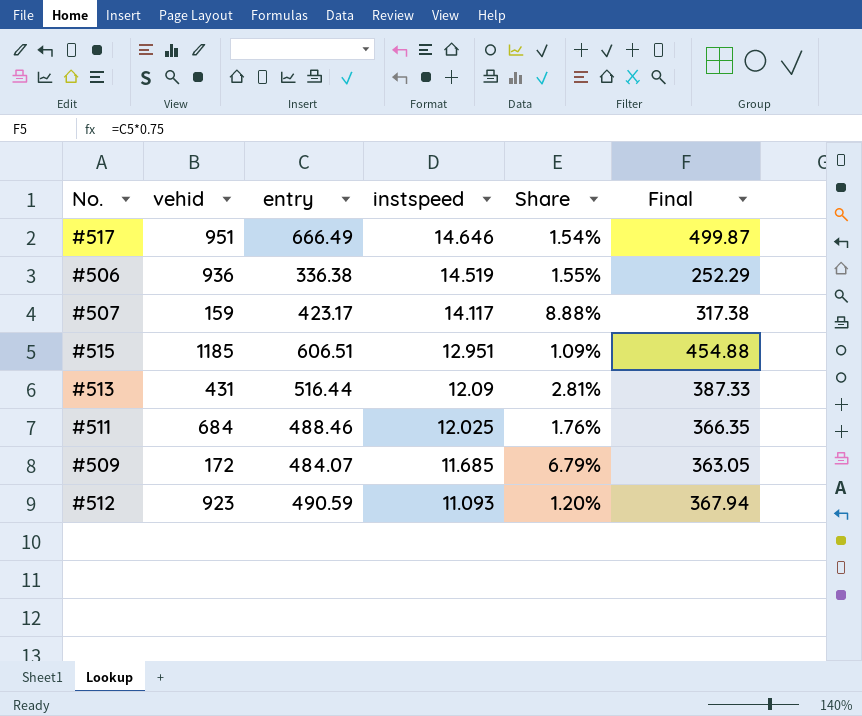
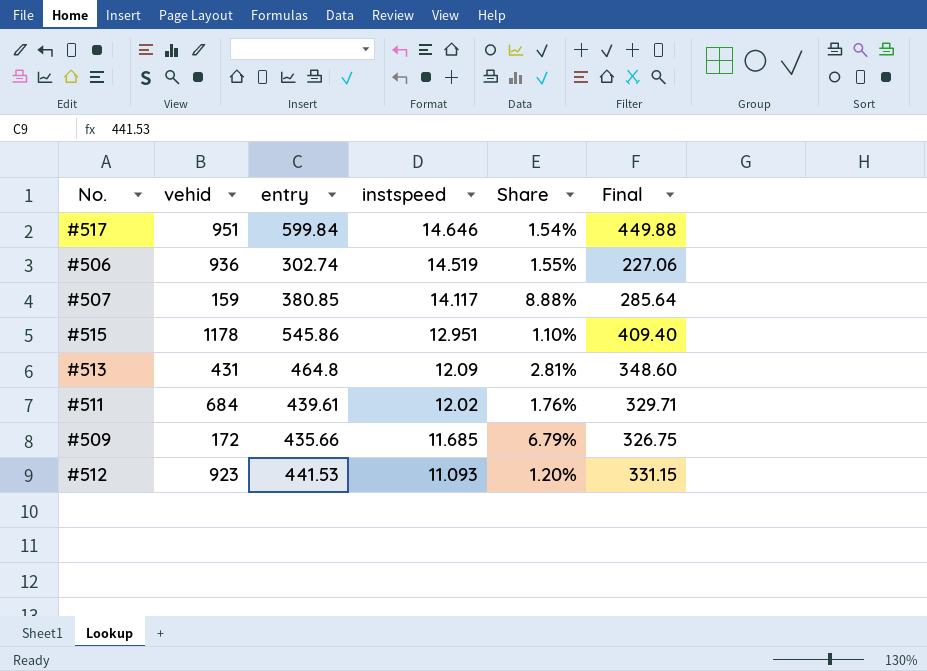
#517 | entry: 666.49 -> 599.84
#517 | Final: 499.87 -> 449.88
#506 | entry: 336.38 -> 302.74
#506 | Final: 252.29 -> 227.06
#507 | entry: 423.17 -> 380.85
#507 | Final: 317.38 -> 285.64
#515 | vehid: 1185 -> 1178
#515 | entry: 606.51 -> 545.86
#515 | Share: 1.09% -> 1.10%
#515 | Final: 454.88 -> 409.40
#513 | entry: 516.44 -> 464.8
#513 | Final: 387.33 -> 348.60
#511 | entry: 488.46 -> 439.61
#511 | instspeed: 12.025 -> 12.02
#511 | Final: 366.35 -> 329.71
#509 | entry: 484.07 -> 435.66
#509 | Final: 363.05 -> 326.75
#512 | entry: 490.59 -> 441.53
#512 | Final: 367.94 -> 331.15

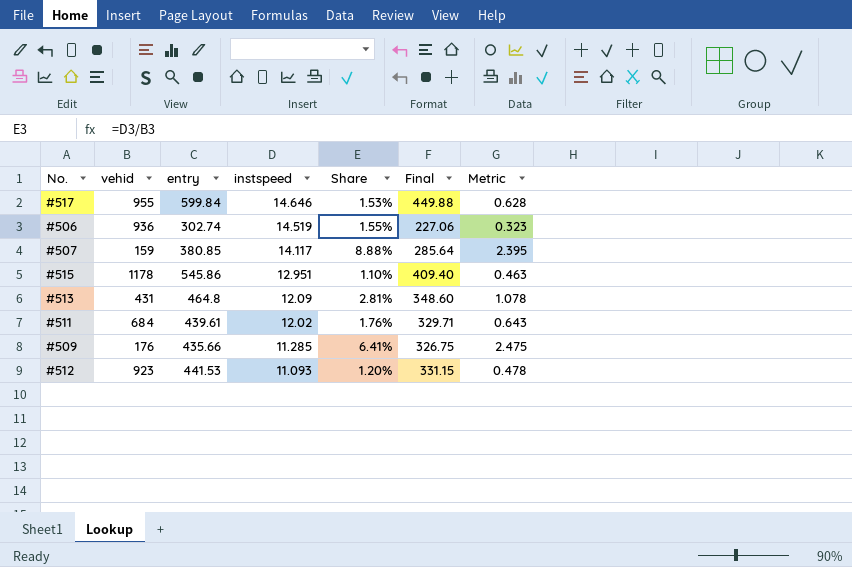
column Metric | formula: none -> [entry] / [vehid]
#517 | vehid: 951 -> 955
#517 | Share: 1.54% -> 1.53%
#509 | vehid: 172 -> 176
#509 | instspeed: 11.685 -> 11.285
#509 | Share: 6.79% -> 6.41%

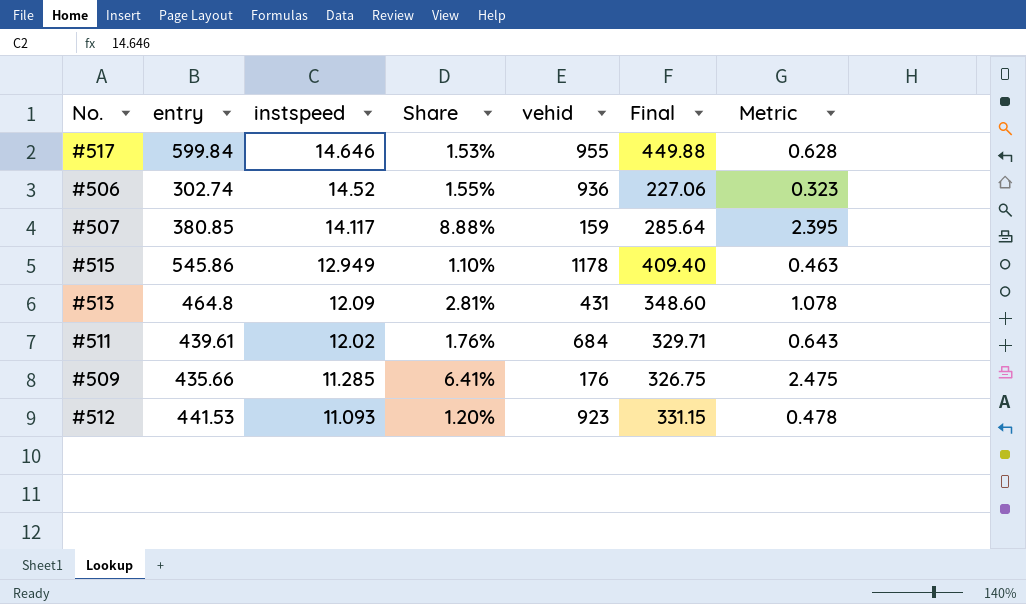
column vehid | position: 2 -> 5
#506 | instspeed: 14.519 -> 14.52
#515 | instspeed: 12.951 -> 12.949

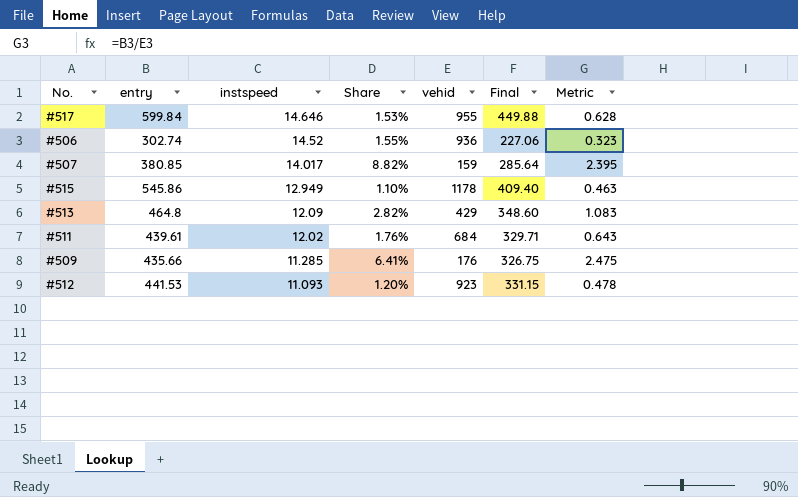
#507 | instspeed: 14.117 -> 14.017
#507 | Share: 8.88% -> 8.82%
#513 | Share: 2.81% -> 2.82%
#513 | vehid: 431 -> 429
#513 | Metric: 1.078 -> 1.083

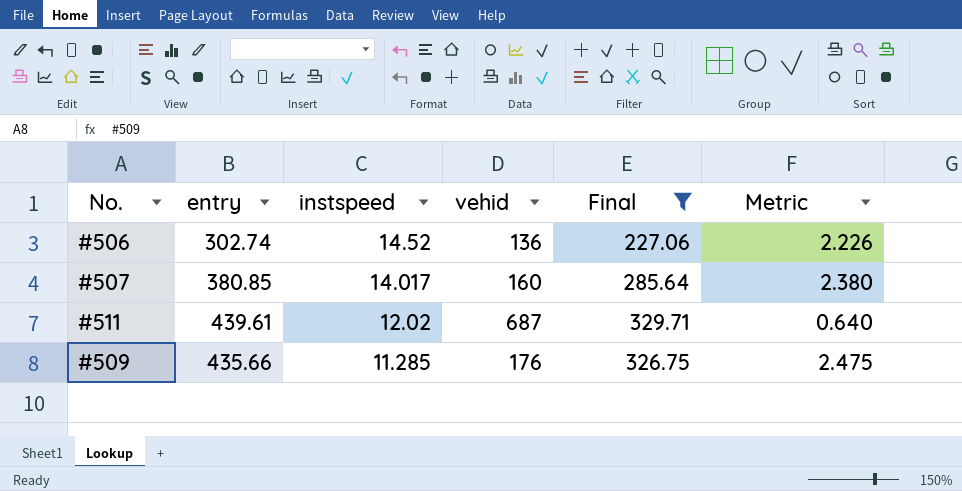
filter: none -> Final <= 329.71
column Share | formula: [instspeed] / [vehid] -> none
#506 | vehid: 936 -> 136
#506 | Metric: 0.323 -> 2.226
#507 | vehid: 159 -> 160
#507 | Metric: 2.395 -> 2.380
#511 | vehid: 684 -> 687
#511 | Metric: 0.643 -> 0.640

